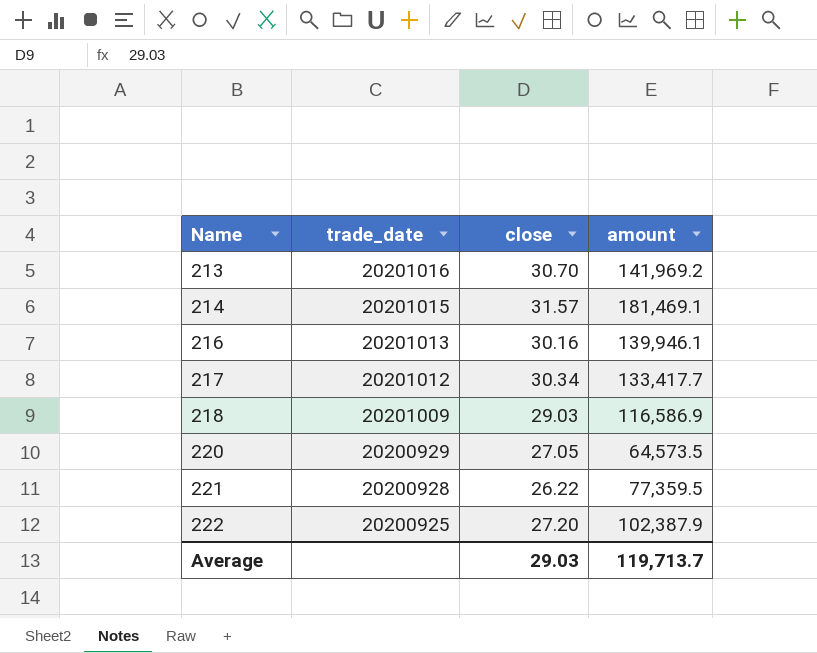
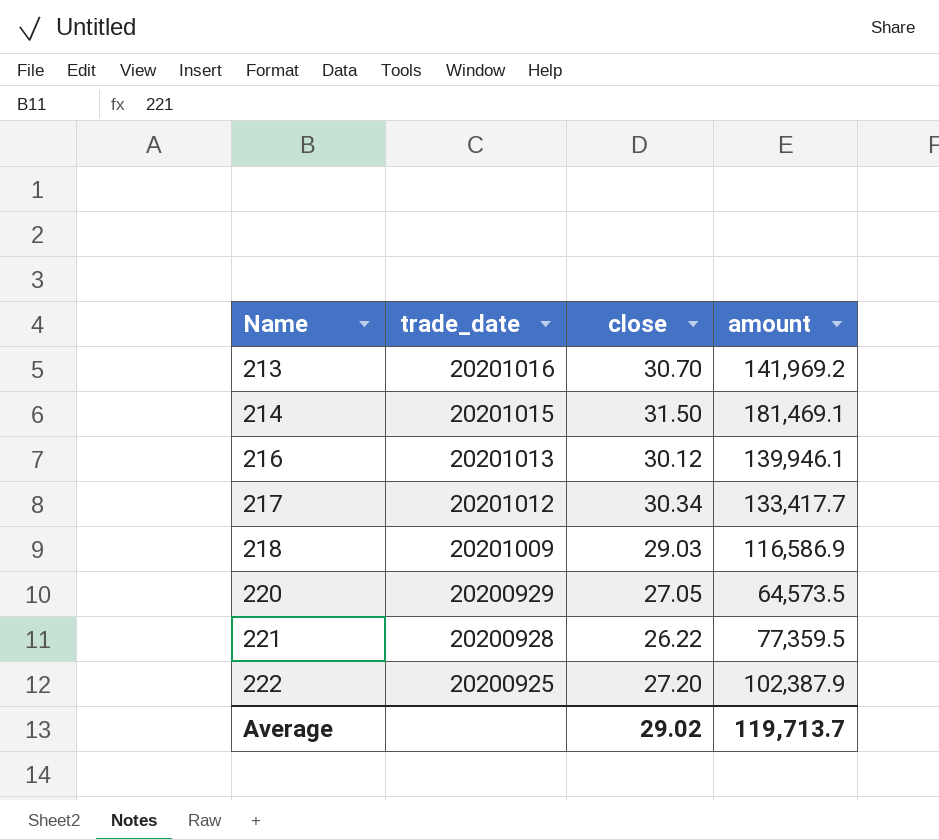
214 | close: 31.57 -> 31.50
216 | close: 30.16 -> 30.12
Average | close: 29.03 -> 29.02

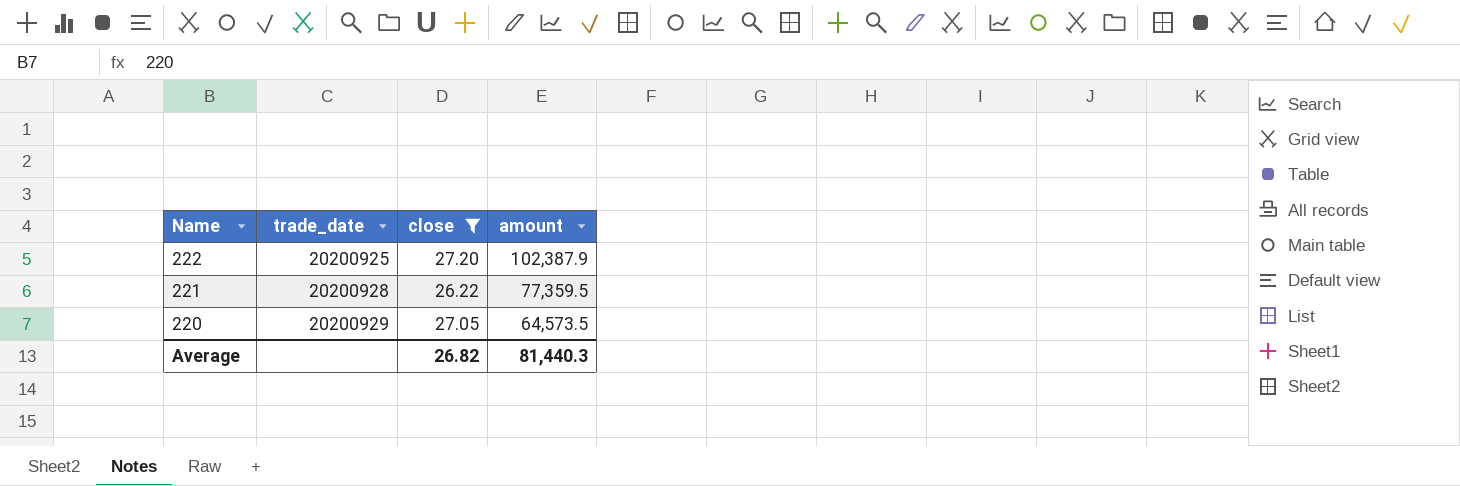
filter: none -> close <= 27.20
row order: Name ascending -> Name descending
Average | close: 29.02 -> 26.82
Average | amount: 119,713.7 -> 81,440.3

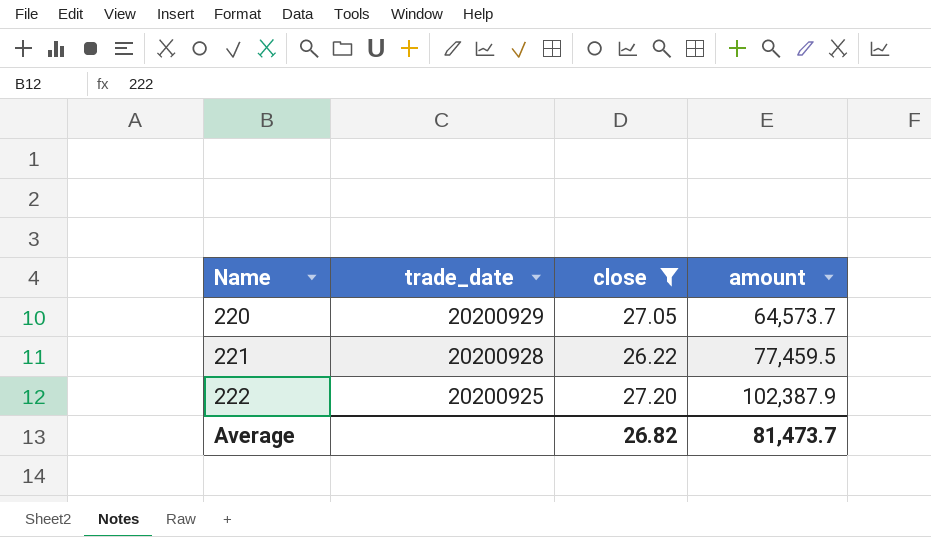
row order: Name descending -> Name ascending
220 | amount: 64,573.5 -> 64,573.7
221 | amount: 77,359.5 -> 77,459.5
Average | amount: 81,440.3 -> 81,473.7

